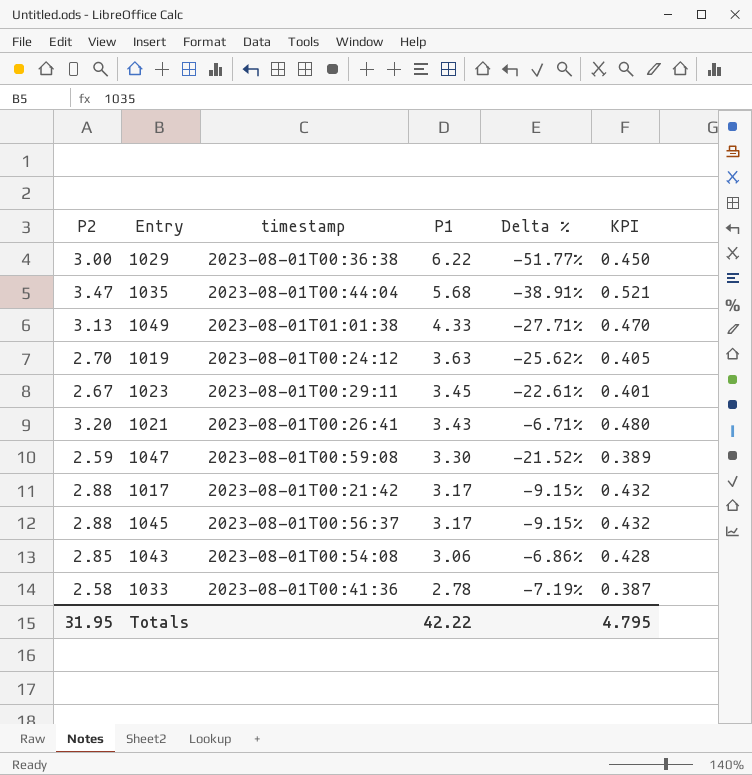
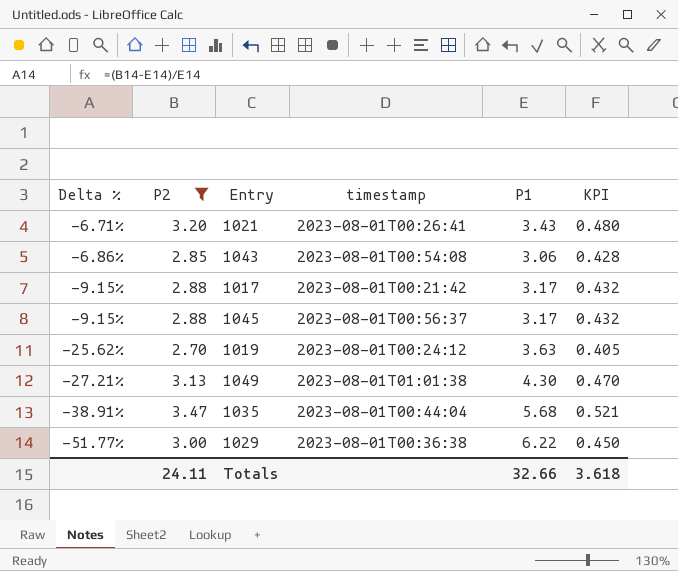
filter: none -> P2 >= 2.70
row order: P1 descending -> Delta % descending
column Delta % | position: 5 -> 1
1049 | Delta %: -27.71% -> -27.21%
1049 | P1: 4.33 -> 4.30
Totals | P2: 31.95 -> 24.11
Totals | P1: 42.22 -> 32.66
Totals | KPI: 4.795 -> 3.618

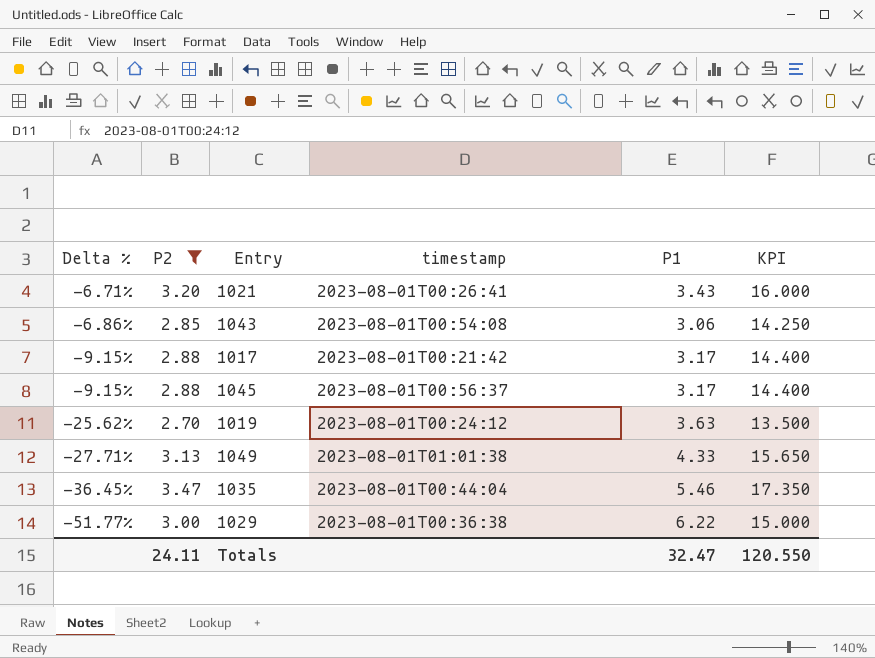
column KPI | formula: [P2] * 0.15 -> [P2] * 5
1049 | Delta %: -27.21% -> -27.71%
1049 | P1: 4.30 -> 4.33
1035 | Delta %: -38.91% -> -36.45%
1035 | P1: 5.68 -> 5.46
Totals | P1: 32.66 -> 32.47
Totals | KPI: 3.618 -> 120.550

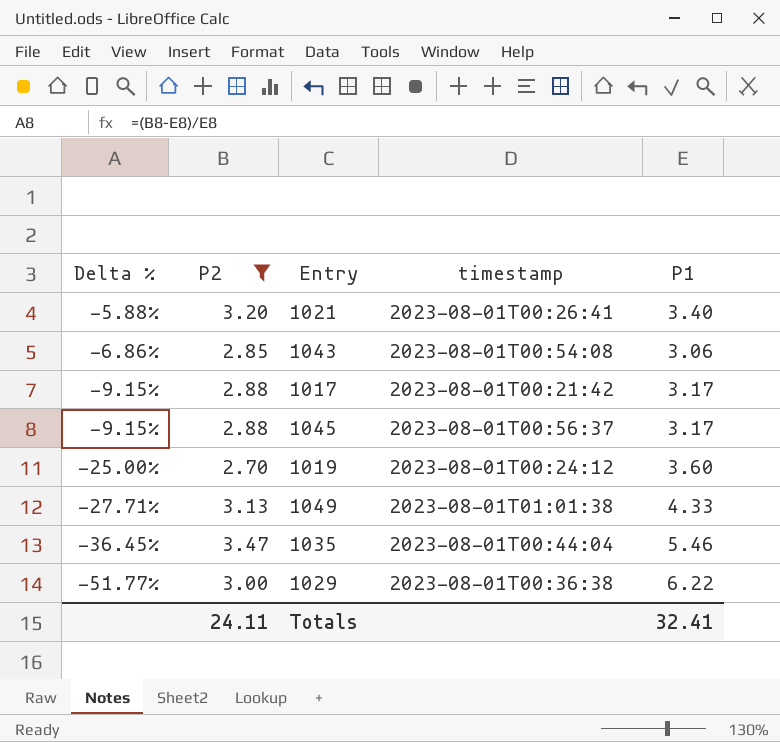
column KPI | formula: [P2] * 5 -> none
1021 | Delta %: -6.71% -> -5.88%
1021 | P1: 3.43 -> 3.40
1019 | Delta %: -25.62% -> -25.00%
1019 | P1: 3.63 -> 3.60
Totals | P1: 32.47 -> 32.41

